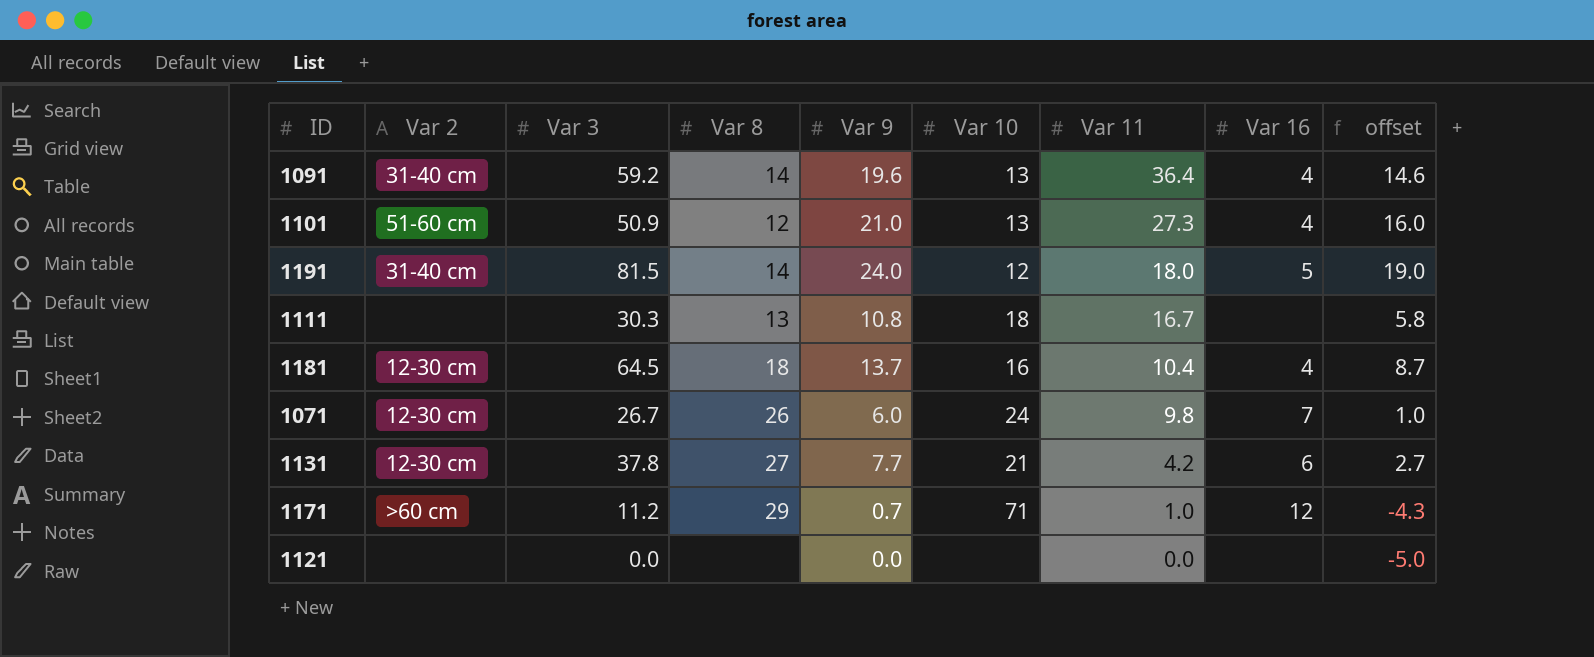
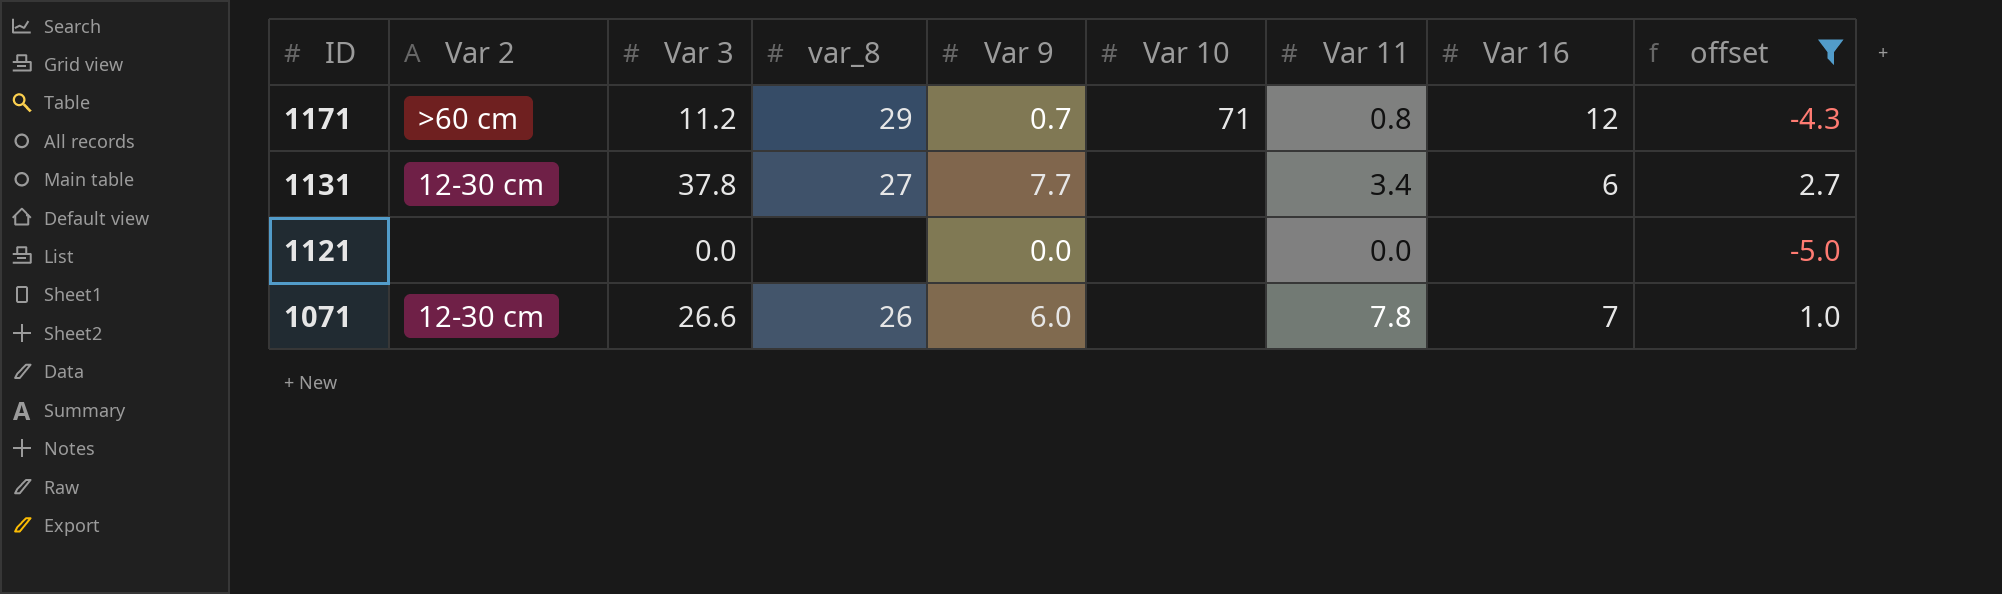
filter: none -> offset <= 2.7
row order: Var 11 descending -> ID descending
column name: Var 8 -> var_8
1171 | Var 11: 1.0 -> 0.8
1131 | Var 10: 21 -> none
1131 | Var 11: 4.2 -> 3.4
1071 | Var 3: 26.7 -> 26.6
1071 | Var 10: 24 -> none
1071 | Var 11: 9.8 -> 7.8

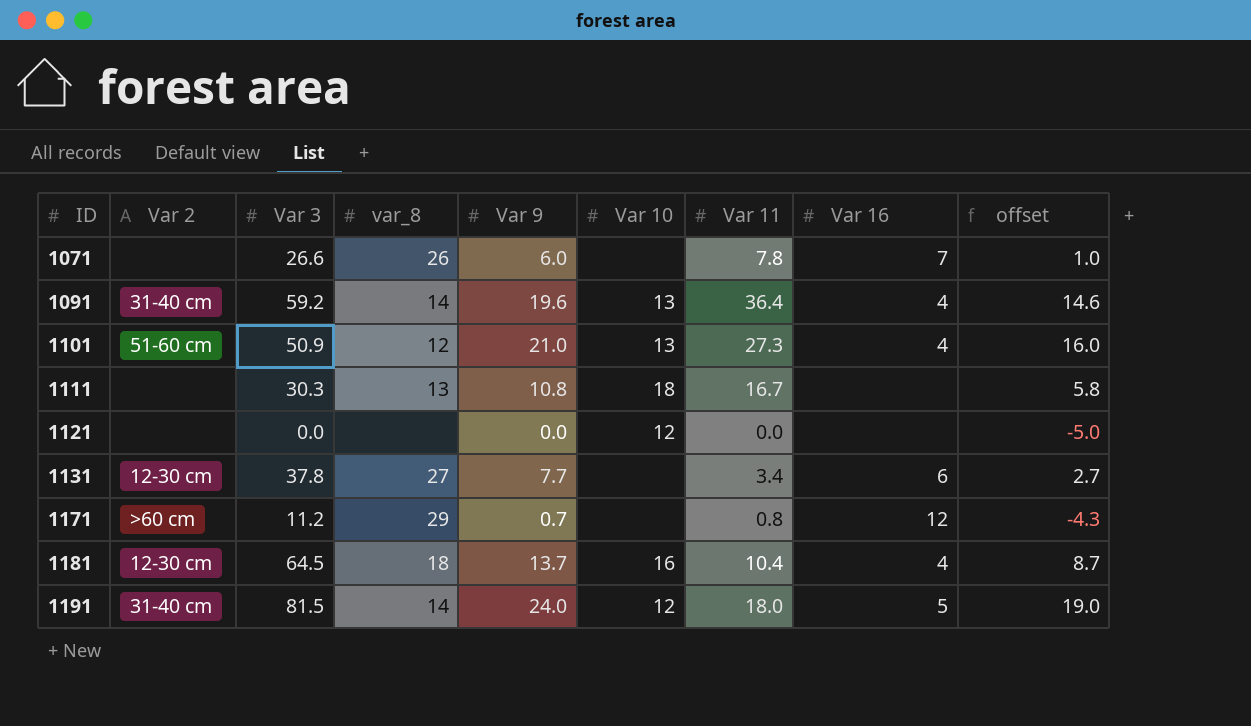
filter: offset <= 2.7 -> none
row order: ID descending -> ID ascending
1071 | Var 2: 12-30 cm -> none
1121 | Var 10: none -> 12
1171 | Var 10: 71 -> none

